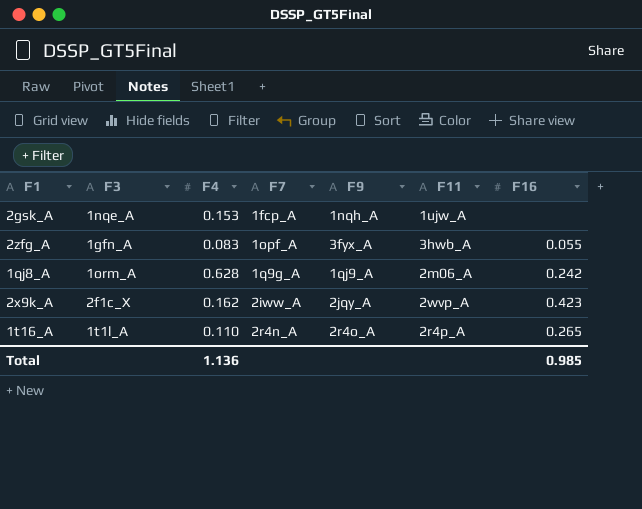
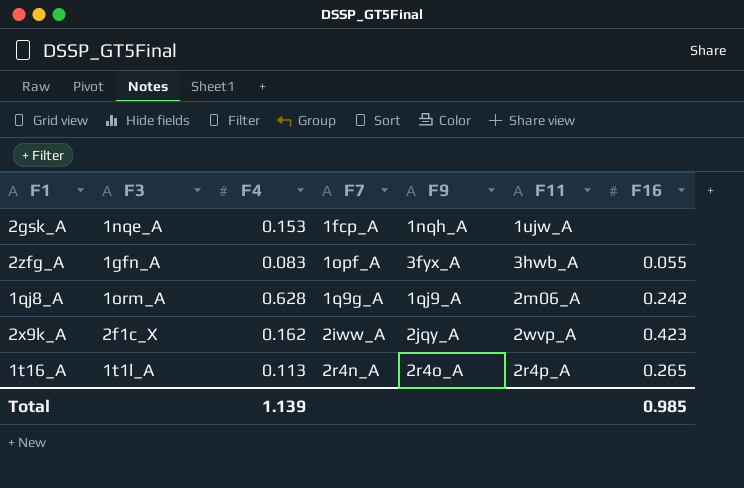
1t16_A | F4: 0.110 -> 0.113
Total | F4: 1.136 -> 1.139

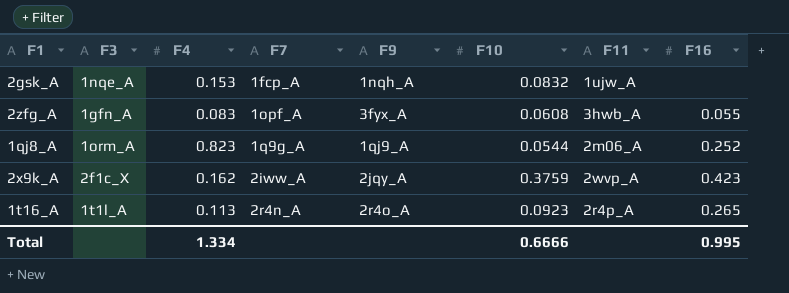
column F10 | position: none -> 6
1qj8_A | F4: 0.628 -> 0.823
1qj8_A | F16: 0.242 -> 0.252
Total | F4: 1.139 -> 1.334
Total | F16: 0.985 -> 0.995

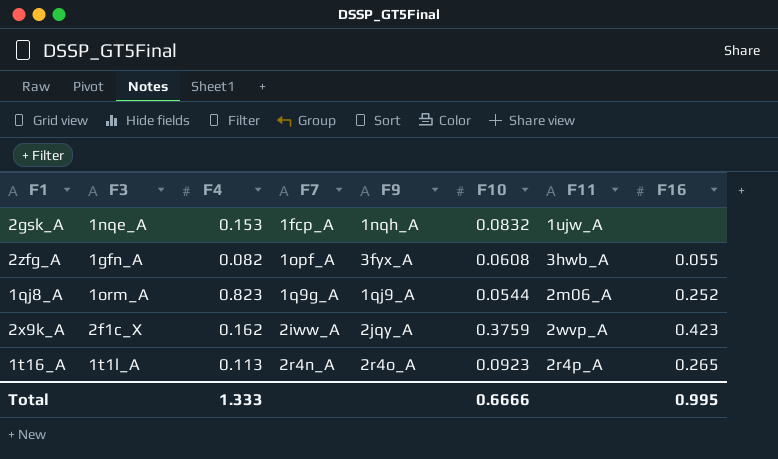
2zfg_A | F4: 0.083 -> 0.082
Total | F4: 1.334 -> 1.333

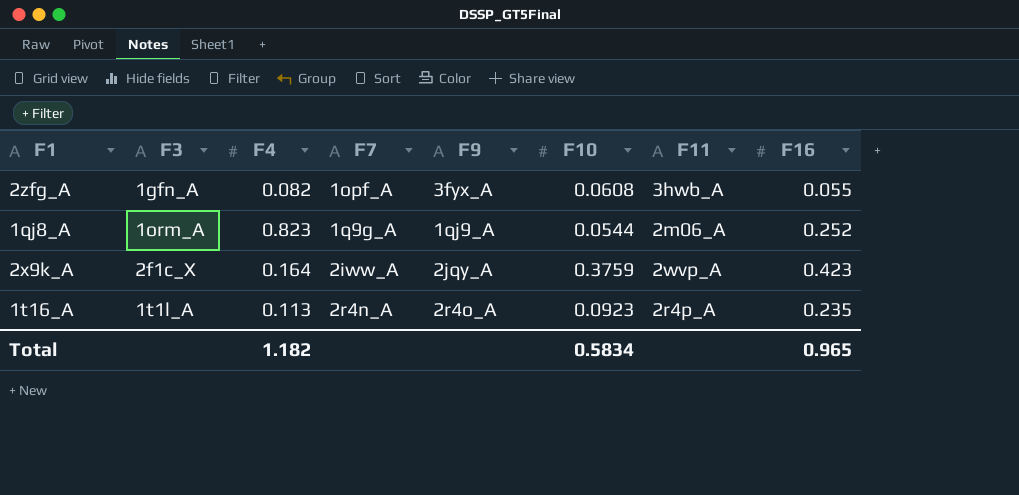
row 2gsk_A: 1nqe_A | 0.153 | 1fcp_A | 1nqh_A | 0.0832 | 1ujw_A | none -> none
2x9k_A | F4: 0.162 -> 0.164
1t16_A | F16: 0.265 -> 0.235
Total | F4: 1.333 -> 1.182
Total | F10: 0.6666 -> 0.5834
Total | F16: 0.995 -> 0.965

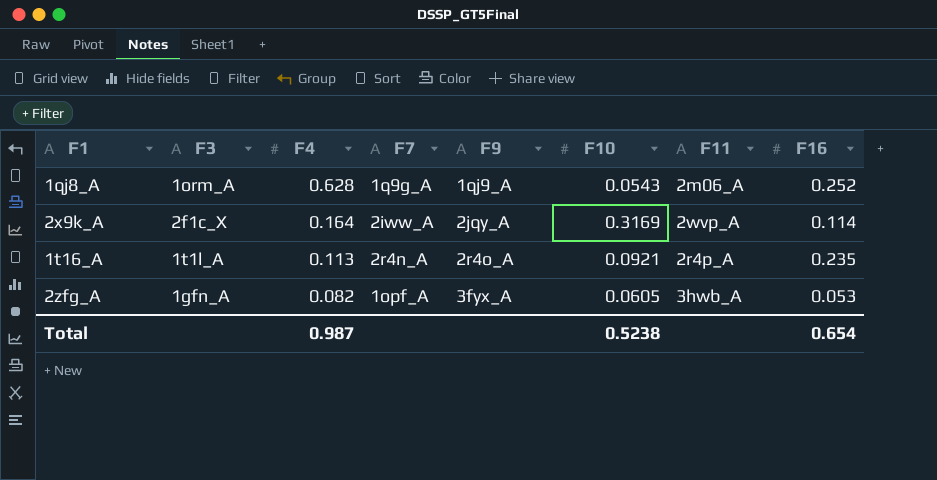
row order: F7 ascending -> F4 descending
1qj8_A | F4: 0.823 -> 0.628
1qj8_A | F10: 0.0544 -> 0.0543
2x9k_A | F10: 0.3759 -> 0.3169
2x9k_A | F16: 0.423 -> 0.114
1t16_A | F10: 0.0923 -> 0.0921
2zfg_A | F10: 0.0608 -> 0.0605
2zfg_A | F16: 0.055 -> 0.053
Total | F4: 1.182 -> 0.987
Total | F10: 0.5834 -> 0.5238
Total | F16: 0.965 -> 0.654

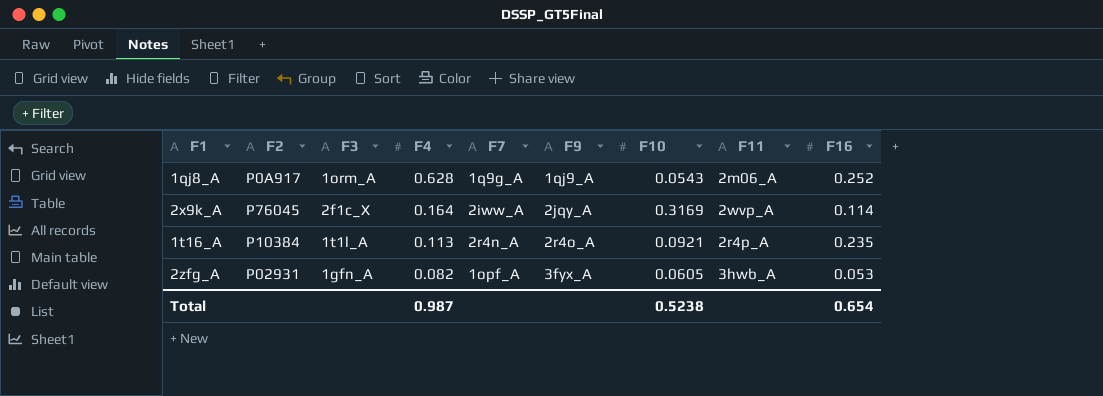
column F2 | position: none -> 2

